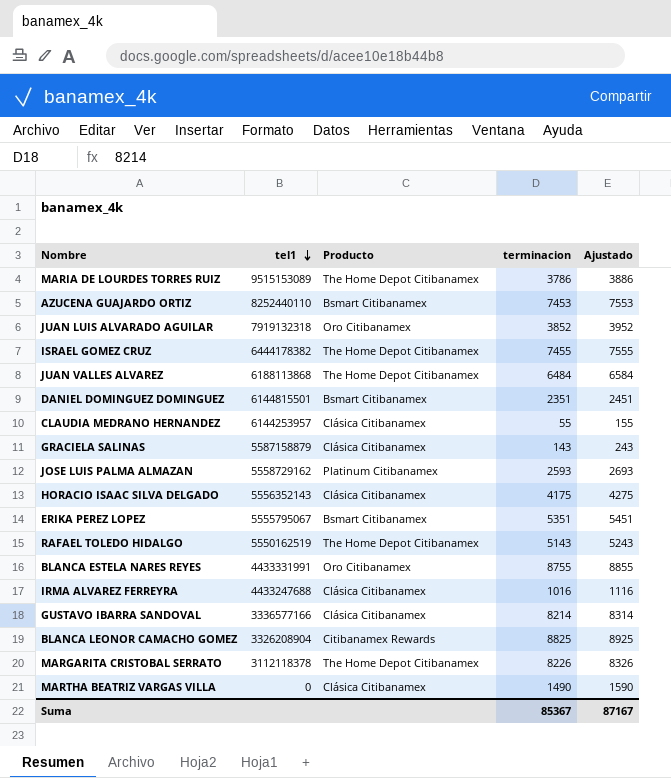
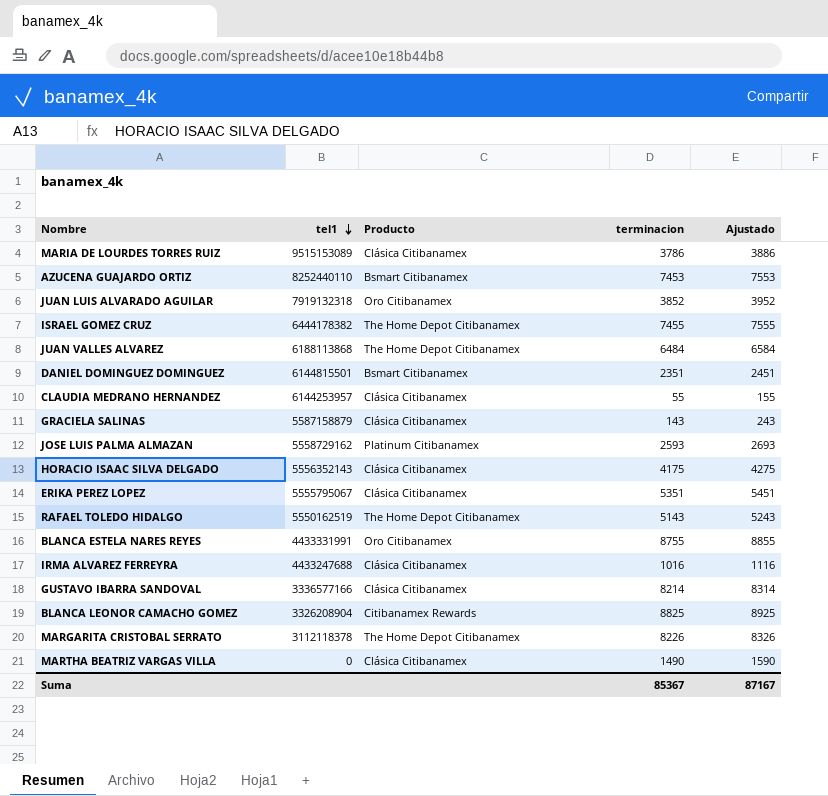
MARIA DE LOURDES TORRES RUIZ | Producto: The Home Depot Citibanamex -> Clásica Citibanamex
ERIKA PEREZ LOPEZ | Producto: Bsmart Citibanamex -> Clásica Citibanamex

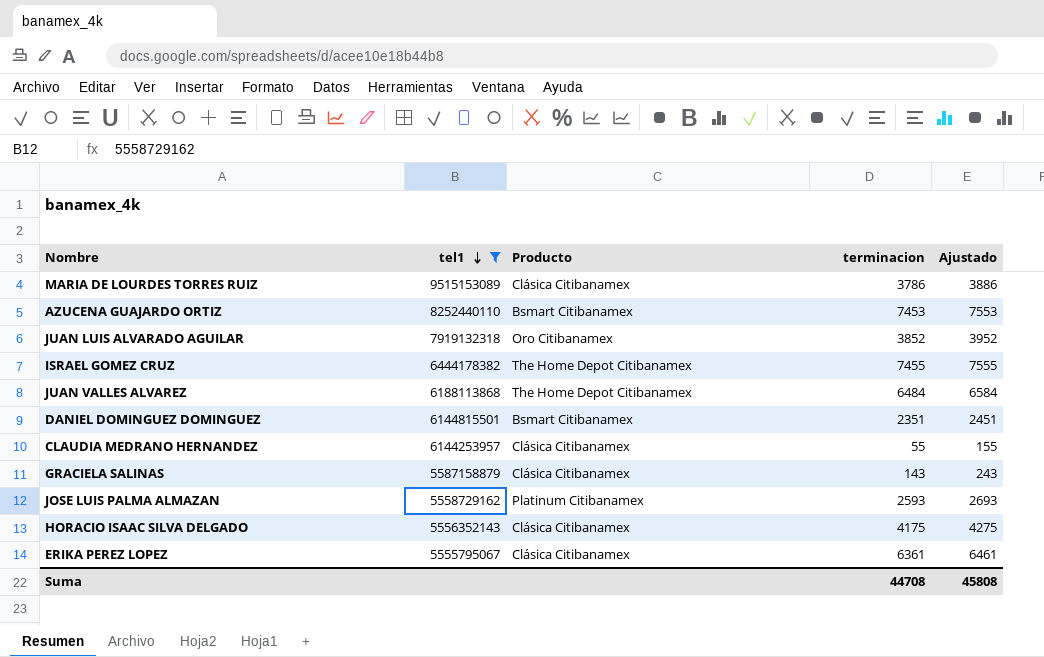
filter: none -> tel1 >= 5555795067
ERIKA PEREZ LOPEZ | terminacion: 5351 -> 6361
ERIKA PEREZ LOPEZ | Ajustado: 5451 -> 6461
Suma | terminacion: 85367 -> 44708
Suma | Ajustado: 87167 -> 45808

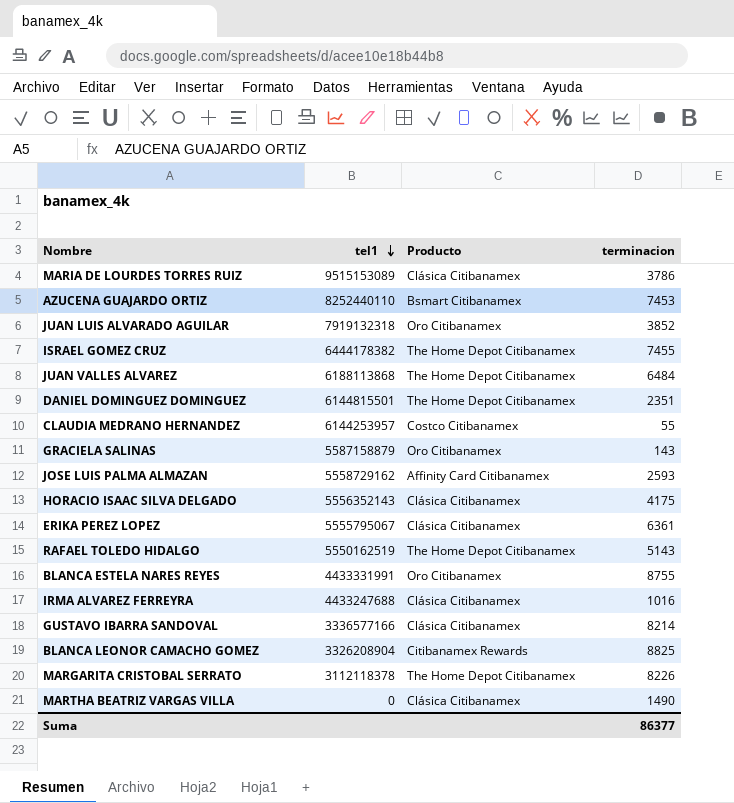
filter: tel1 >= 5555795067 -> none
column Ajustado | formula: [terminacion] + 100 -> none
DANIEL DOMINGUEZ DOMINGUEZ | Producto: Bsmart Citibanamex -> The Home Depot Citibanamex
CLAUDIA MEDRANO HERNANDEZ | Producto: Clásica Citibanamex -> Costco Citibanamex
GRACIELA SALINAS | Producto: Clásica Citibanamex -> Oro Citibanamex
JOSE LUIS PALMA ALMAZAN | Producto: Platinum Citibanamex -> Affinity Card Citibanamex
Suma | terminacion: 44708 -> 86377

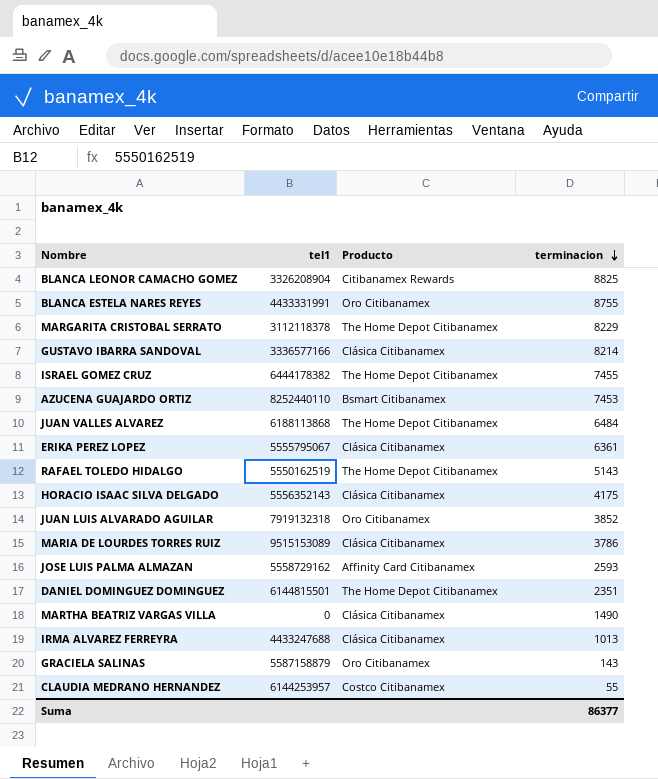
row order: tel1 descending -> terminacion descending
MARGARITA CRISTOBAL SERRATO | terminacion: 8226 -> 8229
IRMA ALVAREZ FERREYRA | terminacion: 1016 -> 1013

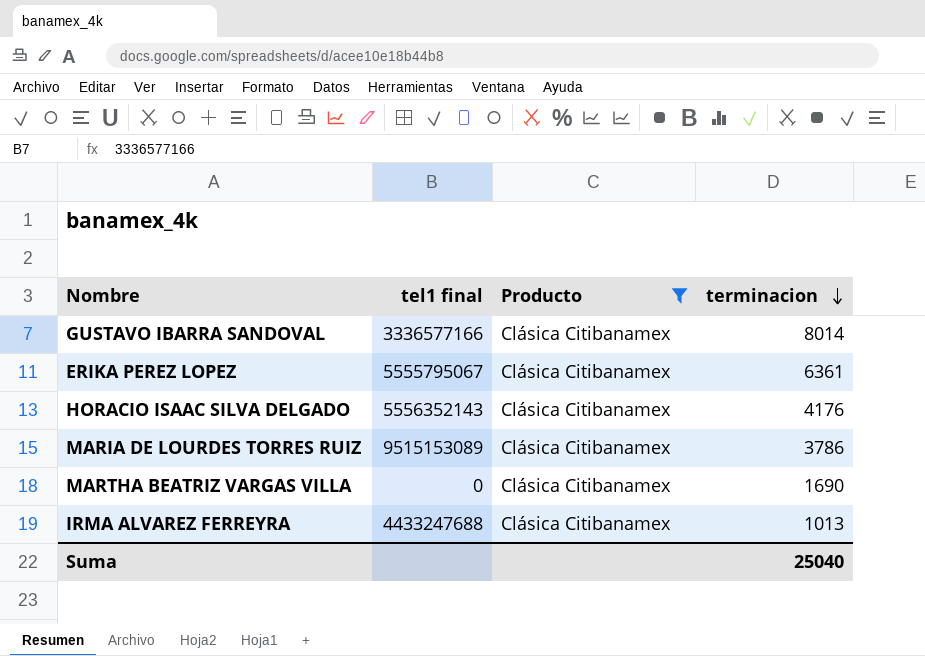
filter: none -> Producto = Clásica Citibanamex
column name: tel1 -> tel1 final
GUSTAVO IBARRA SANDOVAL | terminacion: 8214 -> 8014
HORACIO ISAAC SILVA DELGADO | terminacion: 4175 -> 4176
MARTHA BEATRIZ VARGAS VILLA | terminacion: 1490 -> 1690
Suma | terminacion: 86377 -> 25040

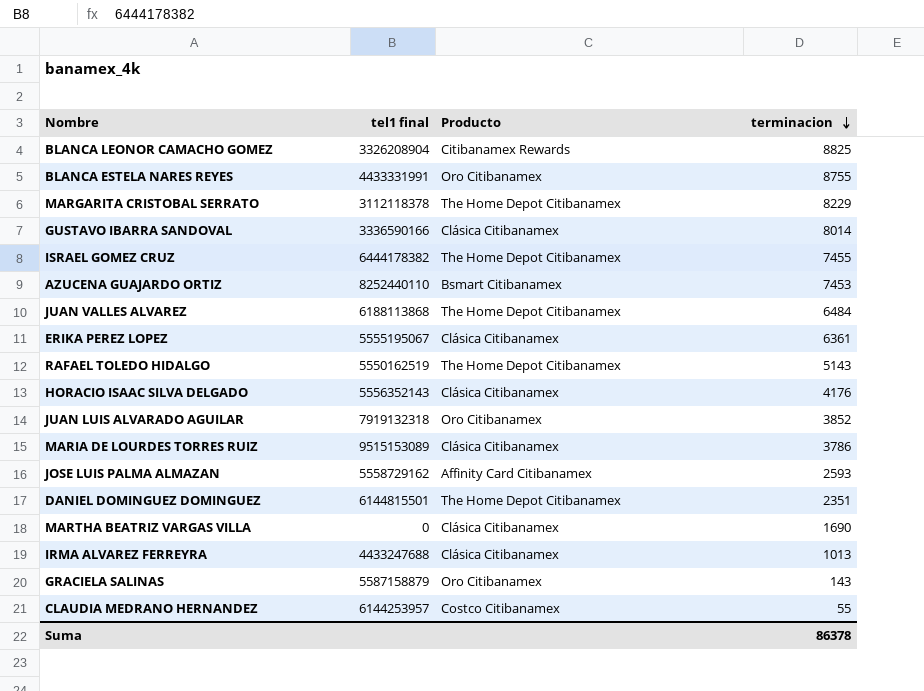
filter: Producto = Clásica Citibanamex -> none
GUSTAVO IBARRA SANDOVAL | tel1 final: 3336577166 -> 3336590166
ERIKA PEREZ LOPEZ | tel1 final: 5555795067 -> 5555195067
Suma | terminacion: 25040 -> 86378

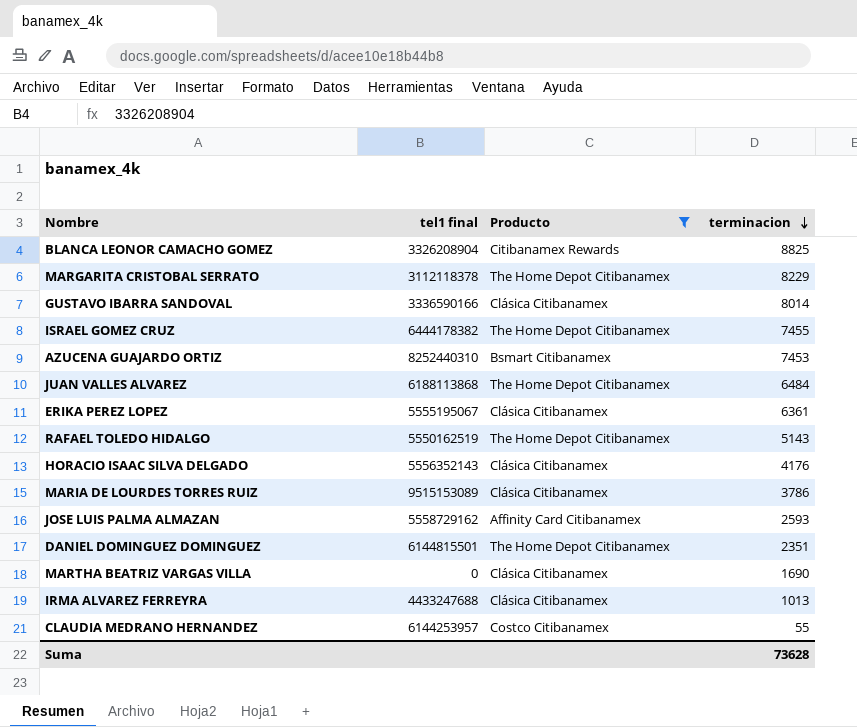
filter: none -> Producto != Oro Citibanamex
AZUCENA GUAJARDO ORTIZ | tel1 final: 8252440110 -> 8252440310
Suma | terminacion: 86378 -> 73628

